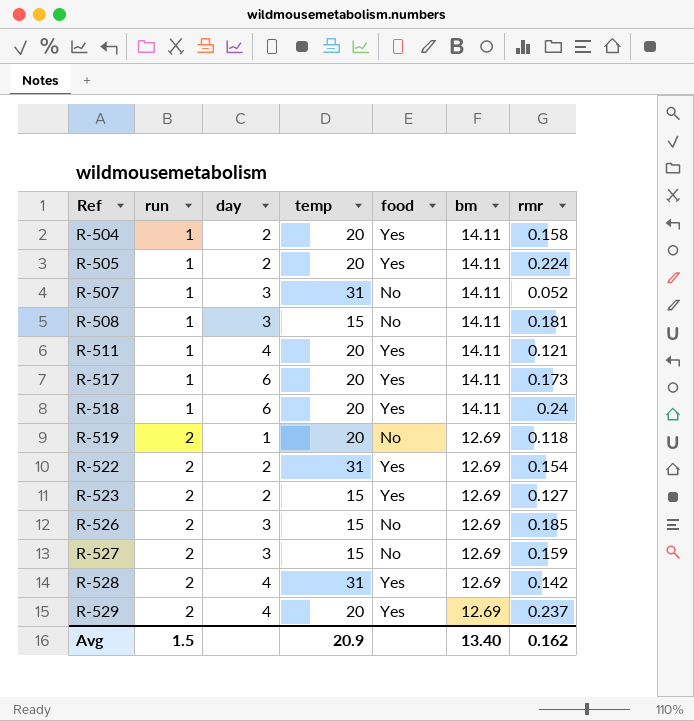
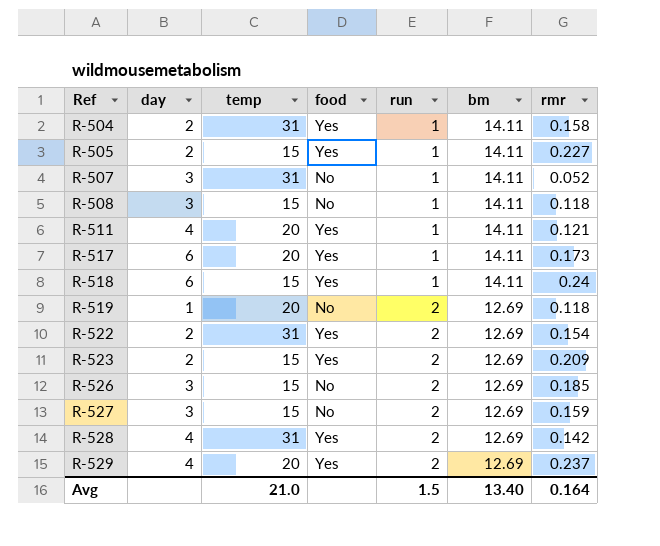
column run | position: 2 -> 5
R-504 | temp: 20 -> 31
R-505 | temp: 20 -> 15
R-505 | rmr: 0.224 -> 0.227
R-508 | rmr: 0.181 -> 0.118
R-518 | temp: 20 -> 15
R-523 | rmr: 0.127 -> 0.209
Avg | temp: 20.9 -> 21.0
Avg | rmr: 0.162 -> 0.164

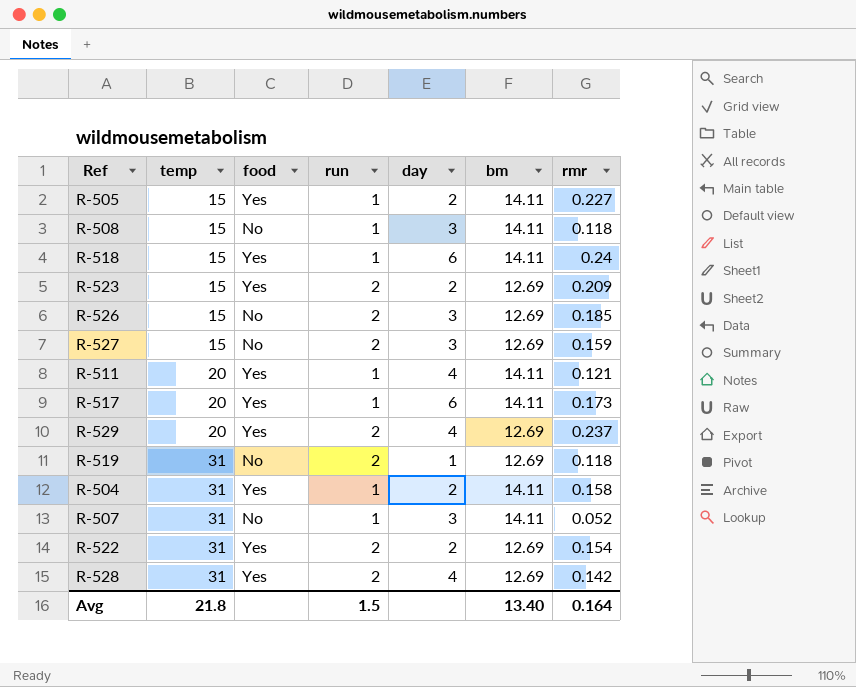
row order: Ref ascending -> temp ascending
column day | position: 2 -> 5
R-519 | temp: 20 -> 31
Avg | temp: 21.0 -> 21.8

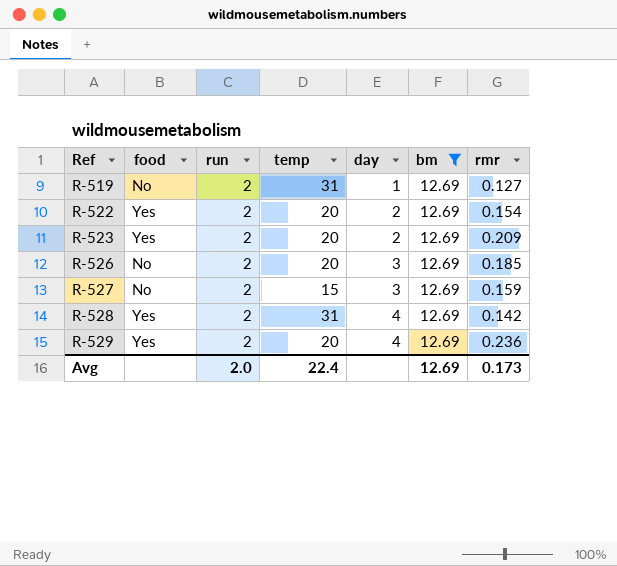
filter: none -> bm = 12.69
row order: temp ascending -> Ref ascending
column temp | position: 2 -> 4
R-519 | rmr: 0.118 -> 0.127
R-522 | temp: 31 -> 20
R-523 | temp: 15 -> 20
R-526 | temp: 15 -> 20
R-529 | rmr: 0.237 -> 0.236
Avg | run: 1.5 -> 2.0
Avg | temp: 21.8 -> 22.4
Avg | bm: 13.40 -> 12.69
Avg | rmr: 0.164 -> 0.173

